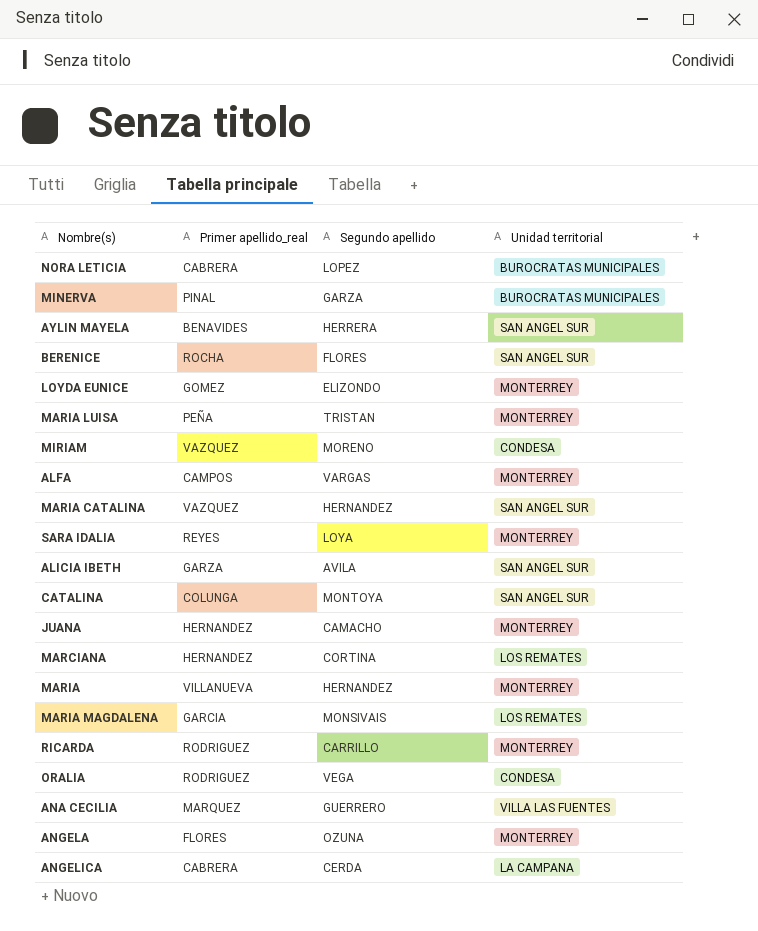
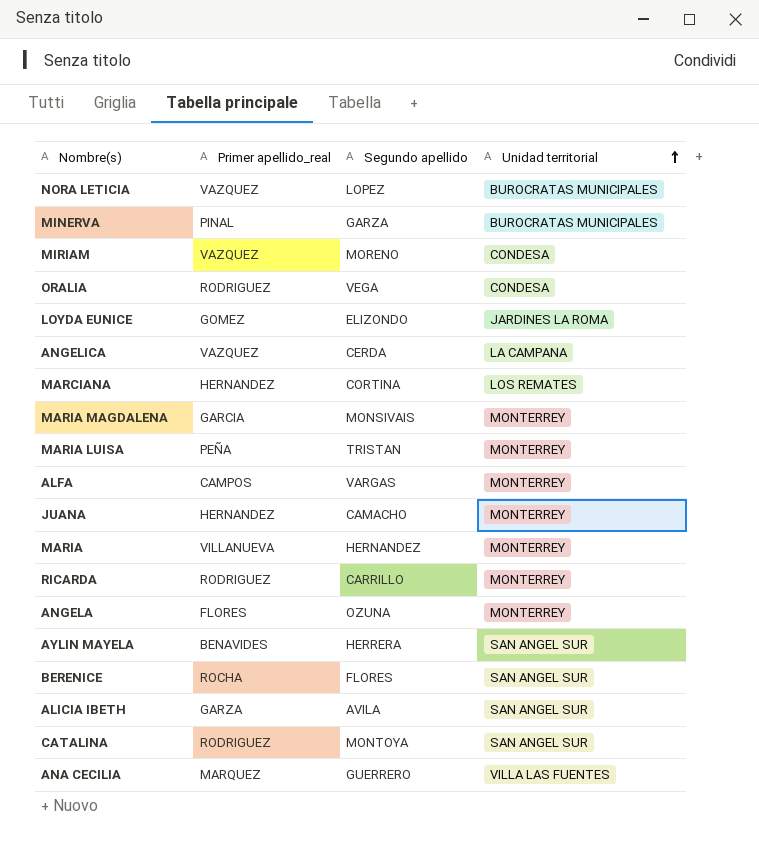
row order: none -> Unidad territorial ascending
row MARIA CATALINA: VAZQUEZ | HERNANDEZ | SAN ANGEL SUR -> none
row SARA IDALIA: REYES | LOYA | MONTERREY -> none
NORA LETICIA | Primer apellido_real: CABRERA -> VAZQUEZ
LOYDA EUNICE | Unidad territorial: MONTERREY -> JARDINES LA ROMA
ANGELICA | Primer apellido_real: CABRERA -> VAZQUEZ
MARIA MAGDALENA | Unidad territorial: LOS REMATES -> MONTERREY
CATALINA | Primer apellido_real: COLUNGA -> RODRIGUEZ

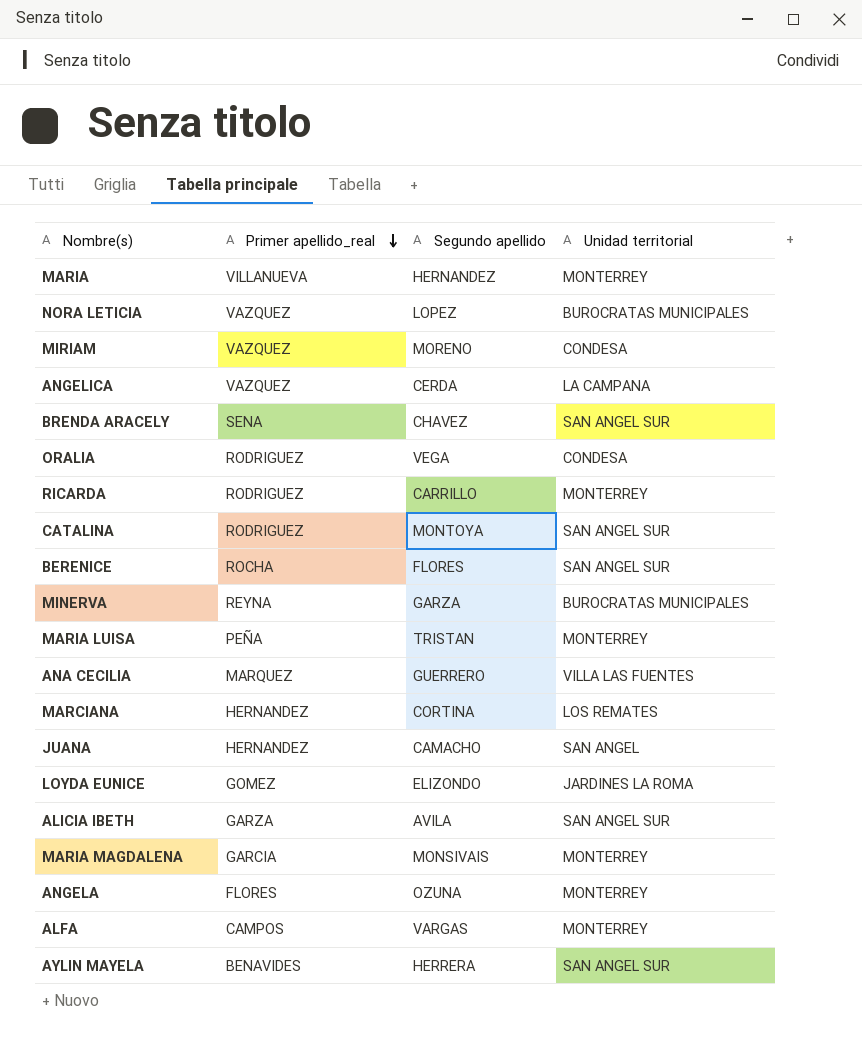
row order: Unidad territorial ascending -> Primer apellido_real descending
row BRENDA ARACELY: none -> SENA | CHAVEZ | SAN ANGEL SUR
MINERVA | Primer apellido_real: PINAL -> REYNA
JUANA | Unidad territorial: MONTERREY -> SAN ANGEL

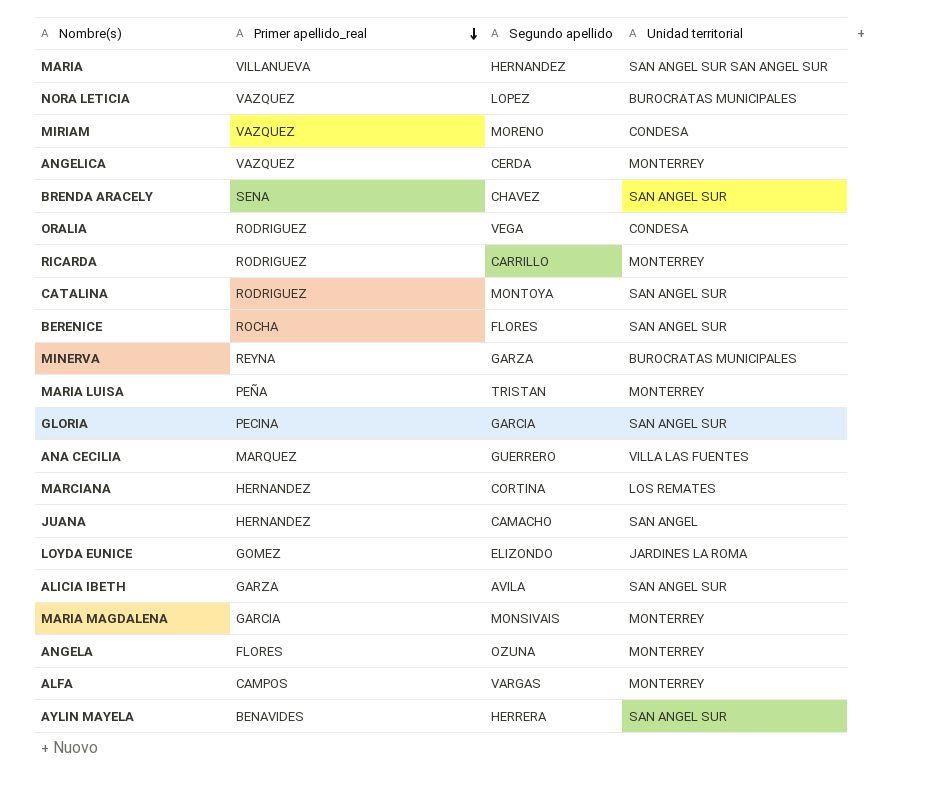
MARIA | Unidad territorial: MONTERREY -> SAN ANGEL SUR SAN ANGEL SUR
ANGELICA | Unidad territorial: LA CAMPANA -> MONTERREY
row GLORIA: none -> PECINA | GARCIA | SAN ANGEL SUR

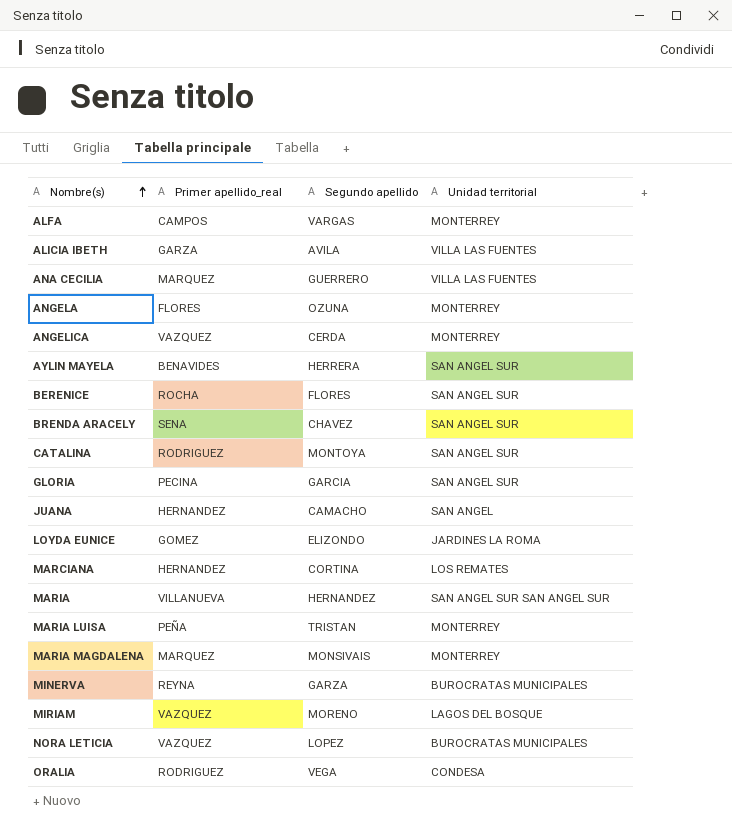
row order: Primer apellido_real descending -> Nombre(s) ascending
row RICARDA: RODRIGUEZ | CARRILLO | MONTERREY -> none
ALICIA IBETH | Unidad territorial: SAN ANGEL SUR -> VILLA LAS FUENTES
MARIA MAGDALENA | Primer apellido_real: GARCIA -> MARQUEZ
MIRIAM | Unidad territorial: CONDESA -> LAGOS DEL BOSQUE

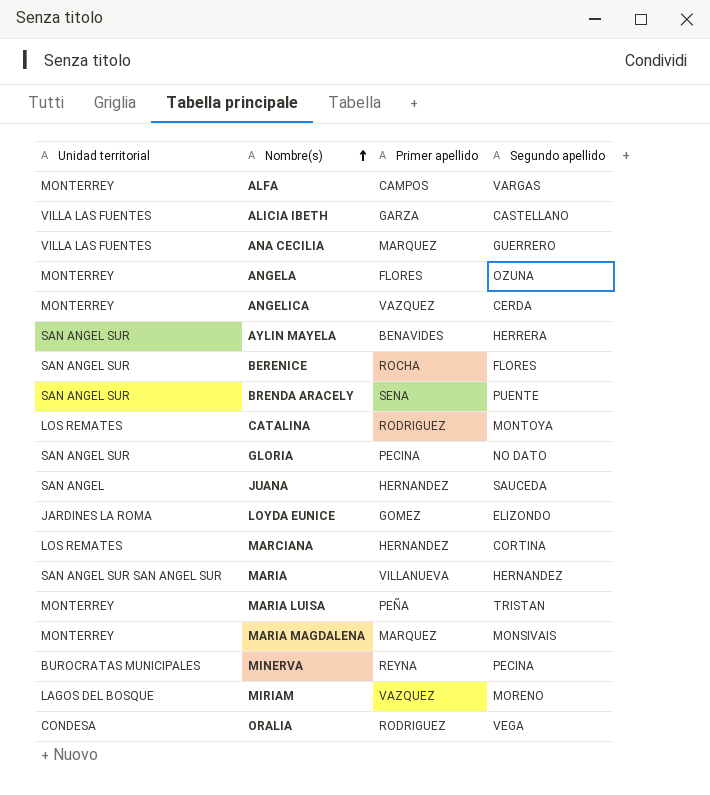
column Unidad territorial | position: 4 -> 1
column name: Primer apellido_real -> Primer apellido
row NORA LETICIA: VAZQUEZ | LOPEZ | BUROCRATAS MUNICIPALES -> none
ALICIA IBETH | Segundo apellido: AVILA -> CASTELLANO
BRENDA ARACELY | Segundo apellido: CHAVEZ -> PUENTE
CATALINA | Unidad territorial: SAN ANGEL SUR -> LOS REMATES
GLORIA | Segundo apellido: GARCIA -> NO DATO
JUANA | Segundo apellido: CAMACHO -> SAUCEDA
MINERVA | Segundo apellido: GARZA -> PECINA

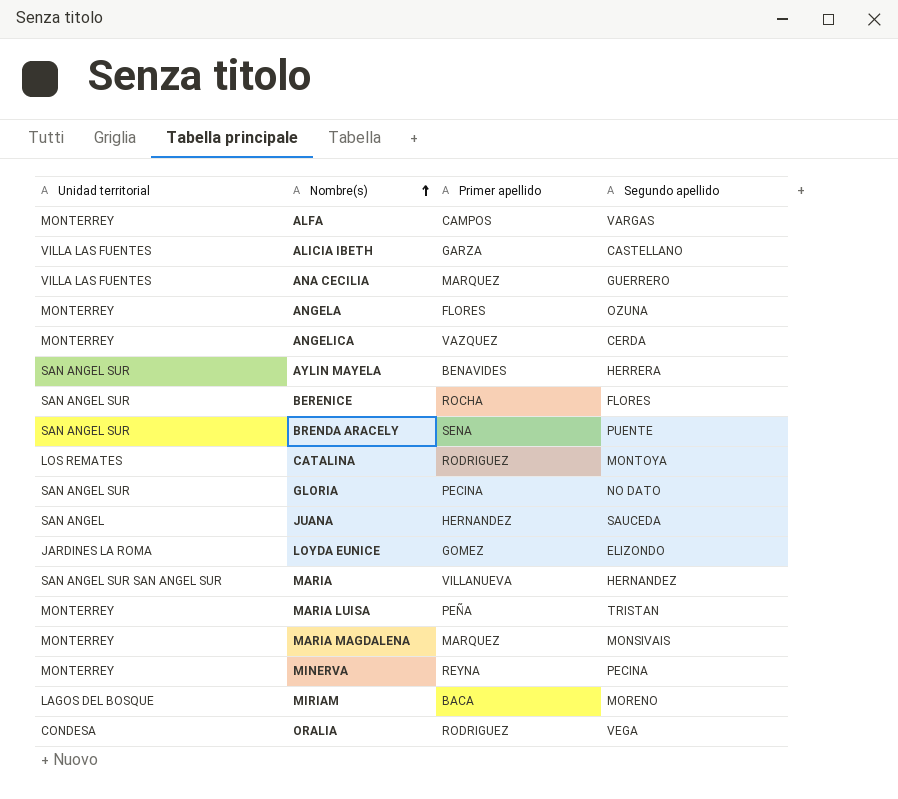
row MARCIANA: LOS REMATES | HERNANDEZ | CORTINA -> none
MINERVA | Unidad territorial: BUROCRATAS MUNICIPALES -> MONTERREY
MIRIAM | Primer apellido: VAZQUEZ -> BACA

